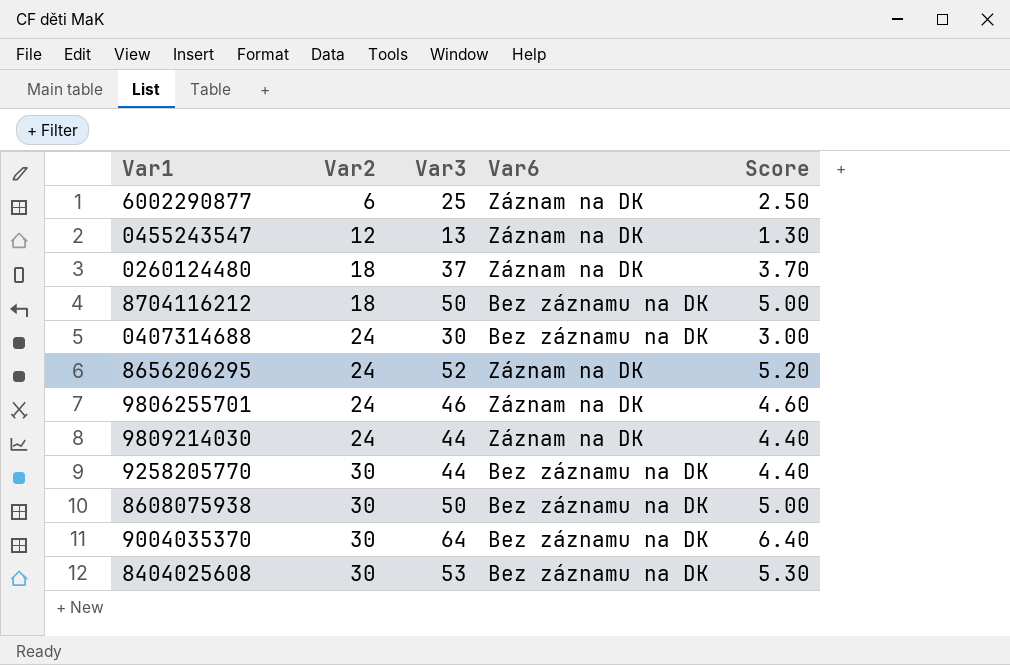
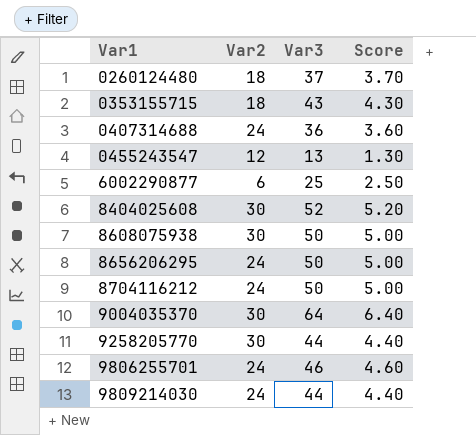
row order: Var2 ascending -> Var1 ascending
column Var6 | position: 4 -> none
row 0353155715: none -> 18 | 43 | 4.30
0407314688 | Var3: 30 -> 36
0407314688 | Score: 3.00 -> 3.60
8404025608 | Var3: 53 -> 52
8404025608 | Score: 5.30 -> 5.20
8656206295 | Var3: 52 -> 50
8656206295 | Score: 5.20 -> 5.00
8704116212 | Var2: 18 -> 24

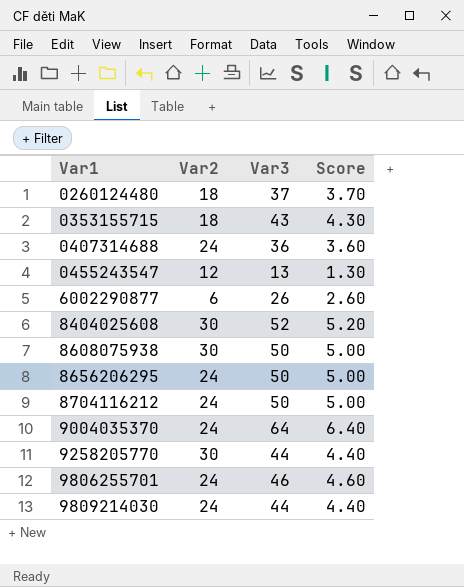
6002290877 | Var3: 25 -> 26
6002290877 | Score: 2.50 -> 2.60
9004035370 | Var2: 30 -> 24

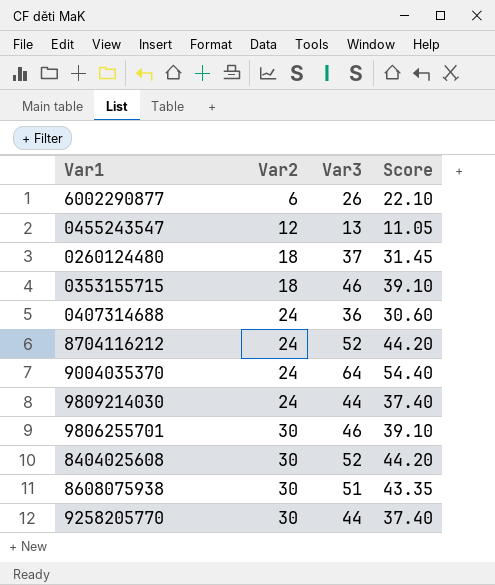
row order: Var1 ascending -> Var2 ascending
column Score | formula: [Var3] * 0.1 -> [Var3] * 0.85
row 8656206295: 24 | 50 | 5.00 -> none
0353155715 | Var3: 43 -> 46
8704116212 | Var3: 50 -> 52
9806255701 | Var2: 24 -> 30
8608075938 | Var3: 50 -> 51

